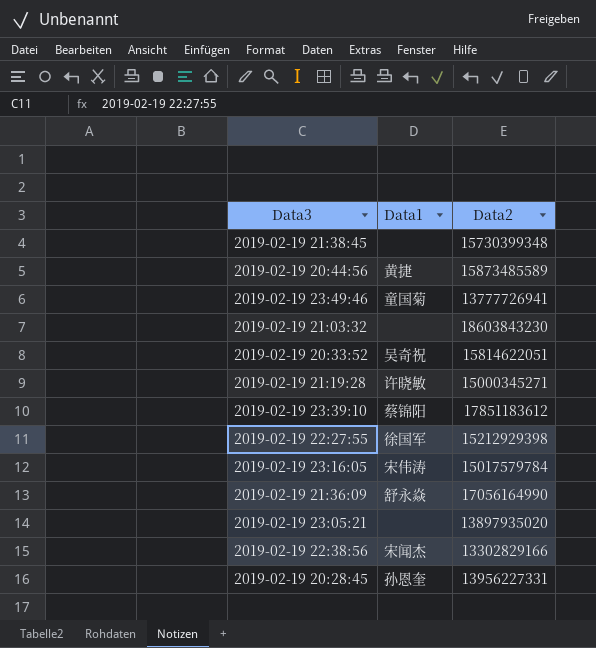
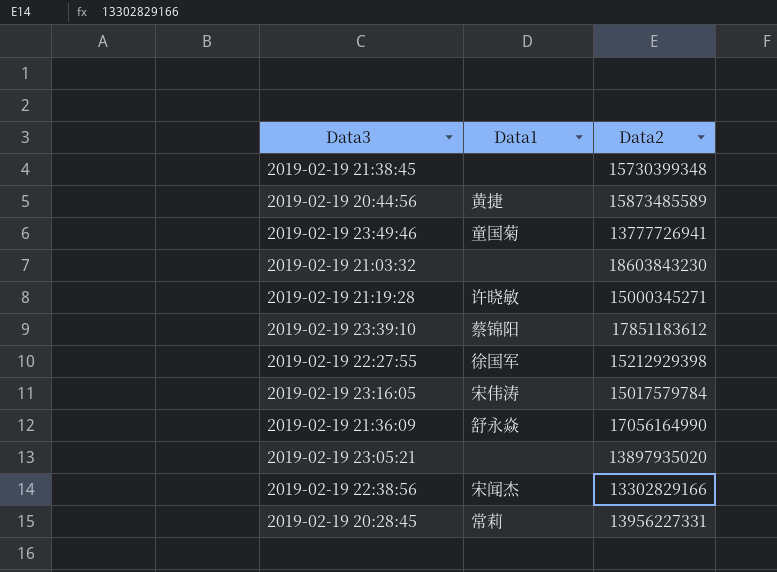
row 2019-02-19 20:33:52: 吴奇祝 | 15814622051 -> none
2019-02-19 20:28:45 | Data1: 孙恩奎 -> 常莉

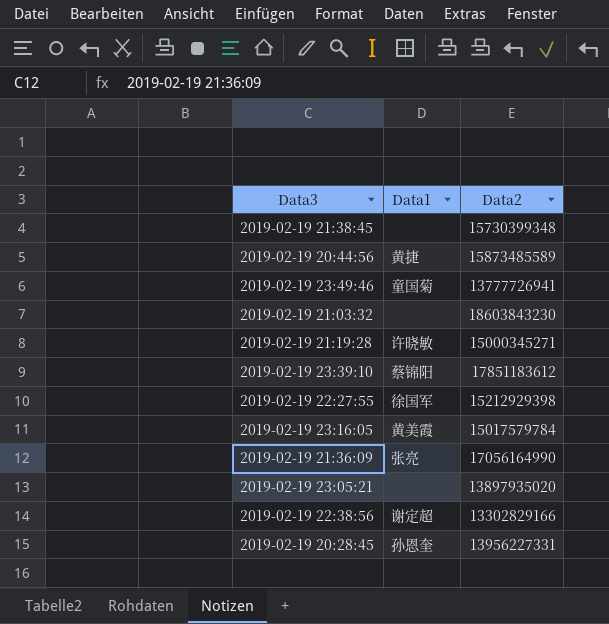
2019-02-19 23:16:05 | Data1: 宋伟涛 -> 黄美霞
2019-02-19 21:36:09 | Data1: 舒永焱 -> 张亮
2019-02-19 22:38:56 | Data1: 宋闻杰 -> 谢定超
2019-02-19 20:28:45 | Data1: 常莉 -> 孙恩奎

